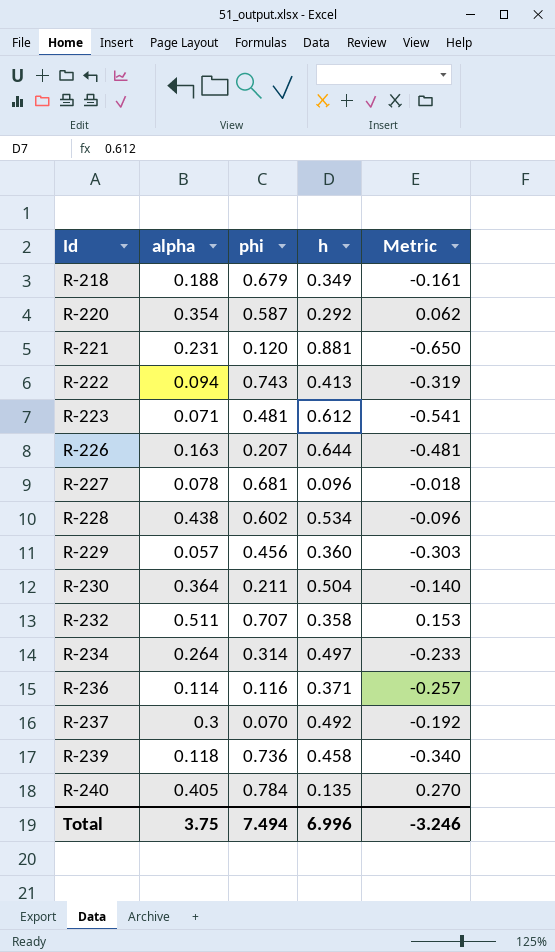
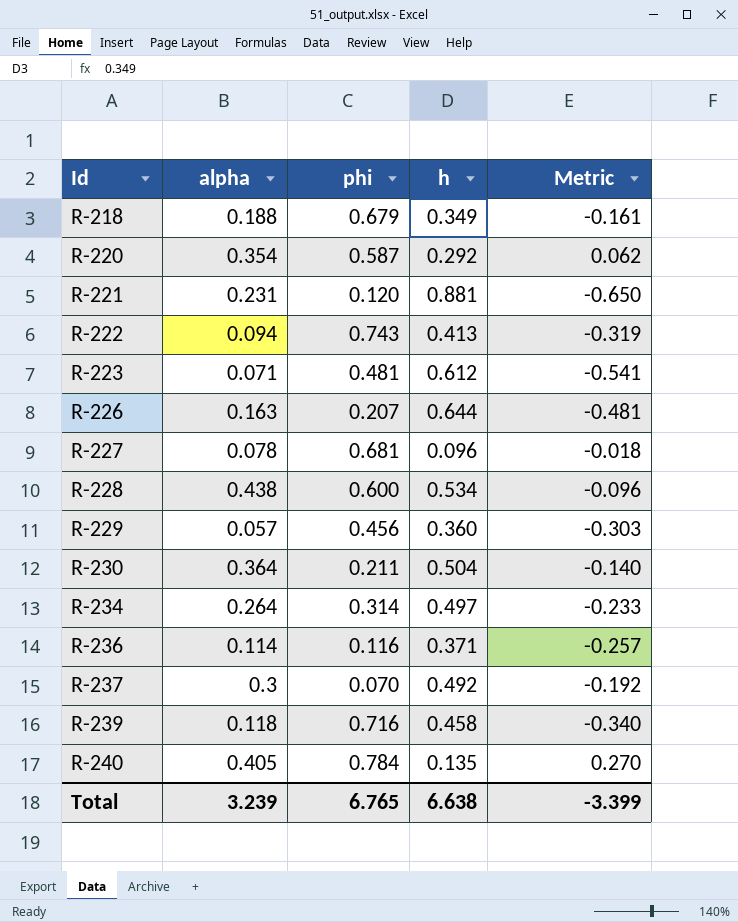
row R-232: 0.511 | 0.707 | 0.358 | 0.153 -> none
R-228 | phi: 0.602 -> 0.600
R-239 | phi: 0.736 -> 0.716
Total | alpha: 3.75 -> 3.239
Total | phi: 7.494 -> 6.765
Total | h: 6.996 -> 6.638
Total | Metric: -3.246 -> -3.399

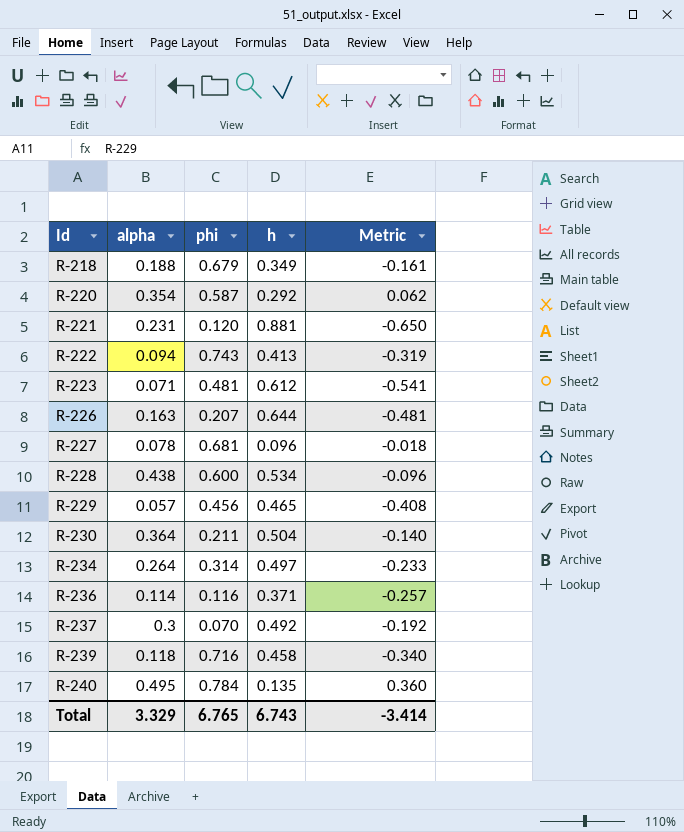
R-229 | h: 0.360 -> 0.465
R-229 | Metric: -0.303 -> -0.408
R-240 | alpha: 0.405 -> 0.495
R-240 | Metric: 0.270 -> 0.360
Total | alpha: 3.239 -> 3.329
Total | h: 6.638 -> 6.743
Total | Metric: -3.399 -> -3.414

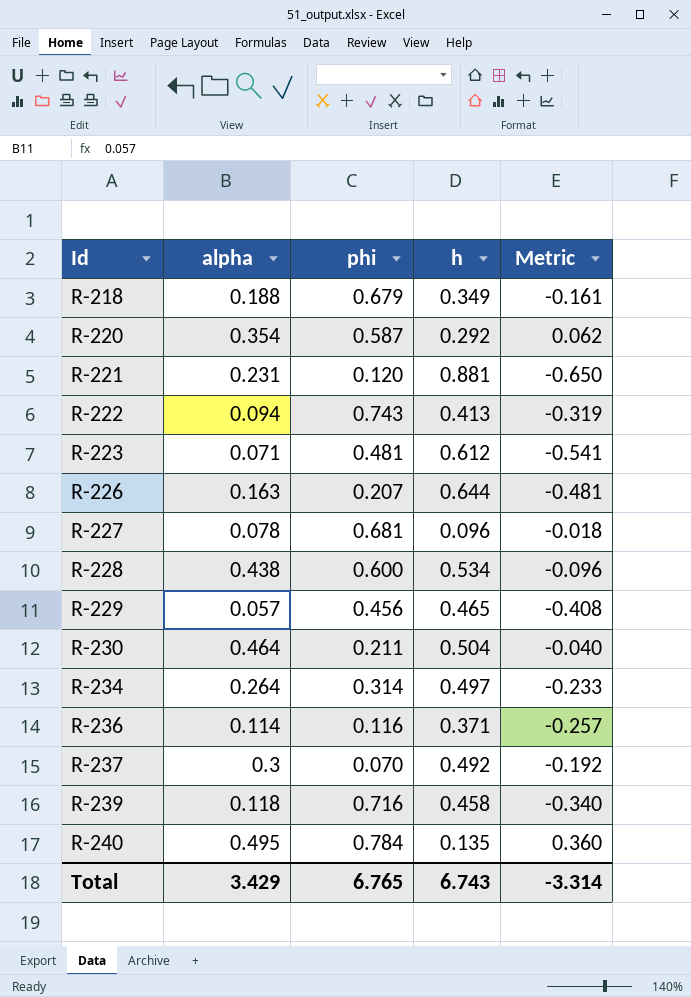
R-230 | alpha: 0.364 -> 0.464
R-230 | Metric: -0.140 -> -0.040
Total | alpha: 3.329 -> 3.429
Total | Metric: -3.414 -> -3.314

